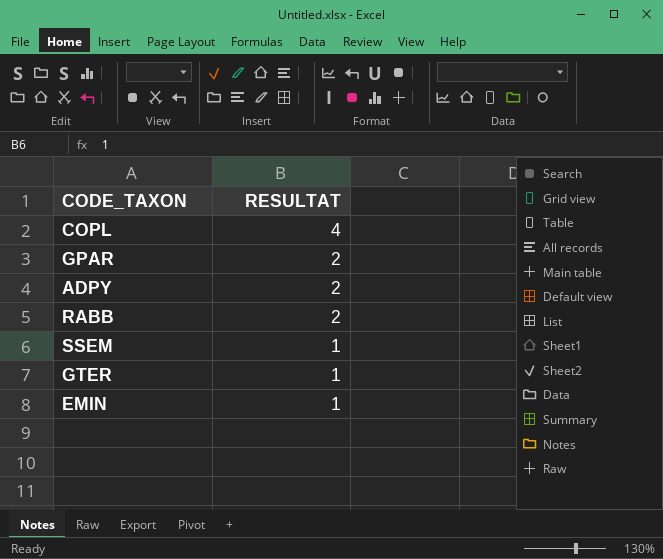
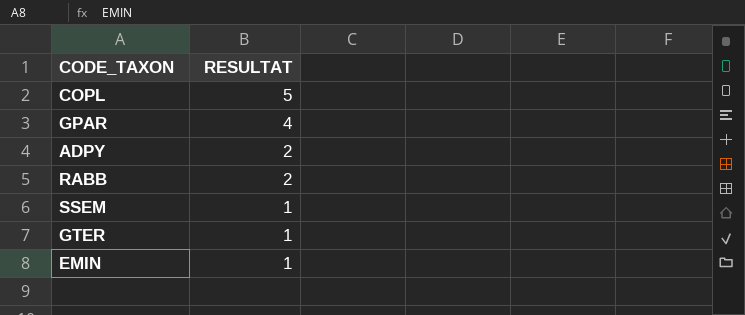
COPL | RESULTAT: 4 -> 5
GPAR | RESULTAT: 2 -> 4

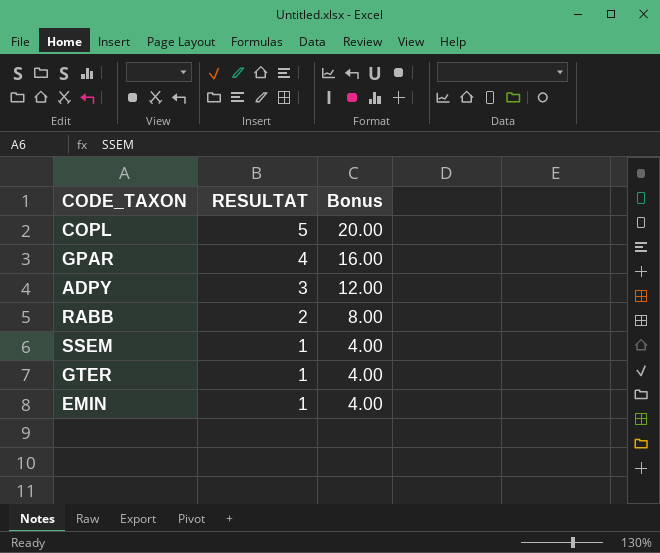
column Bonus | formula: none -> [RESULTAT] * 4
ADPY | RESULTAT: 2 -> 3

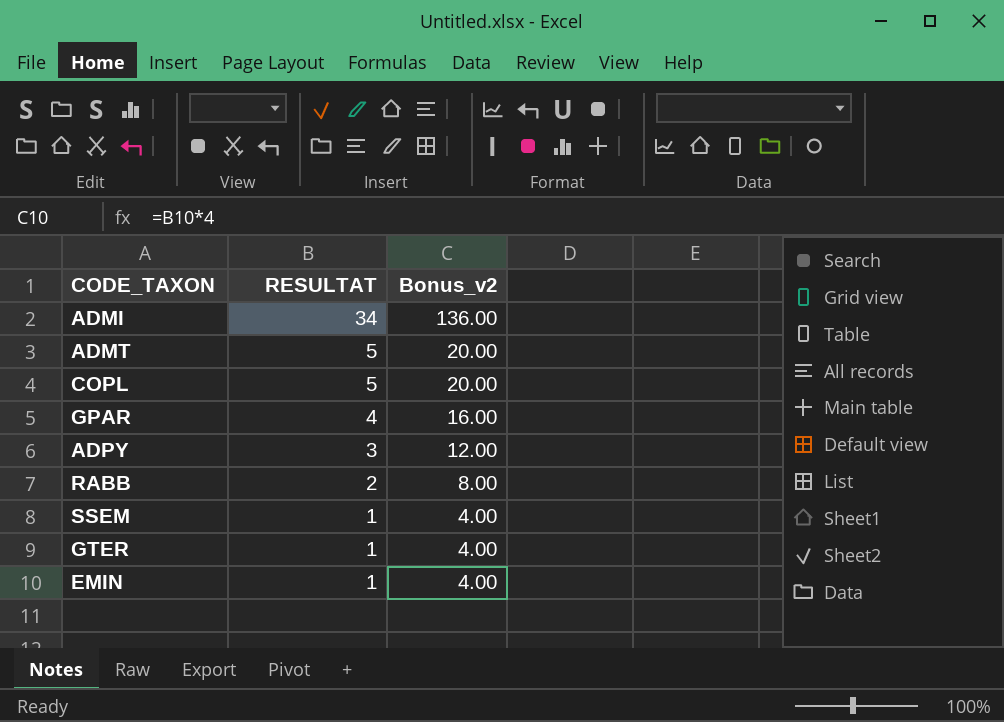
column name: Bonus -> Bonus_v2
row ADMI: none -> 34 | 136.00
row ADMT: none -> 5 | 20.00

